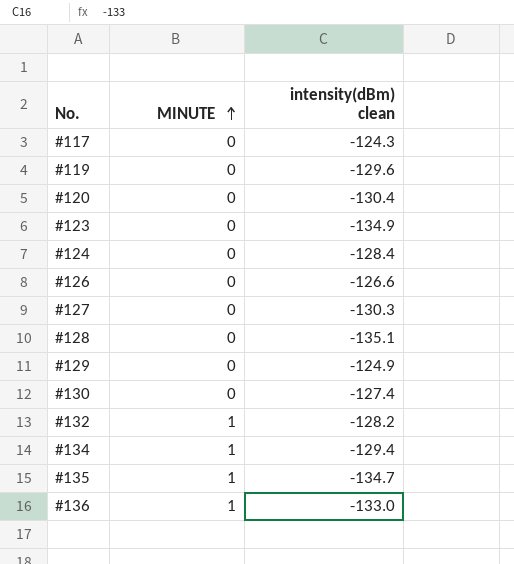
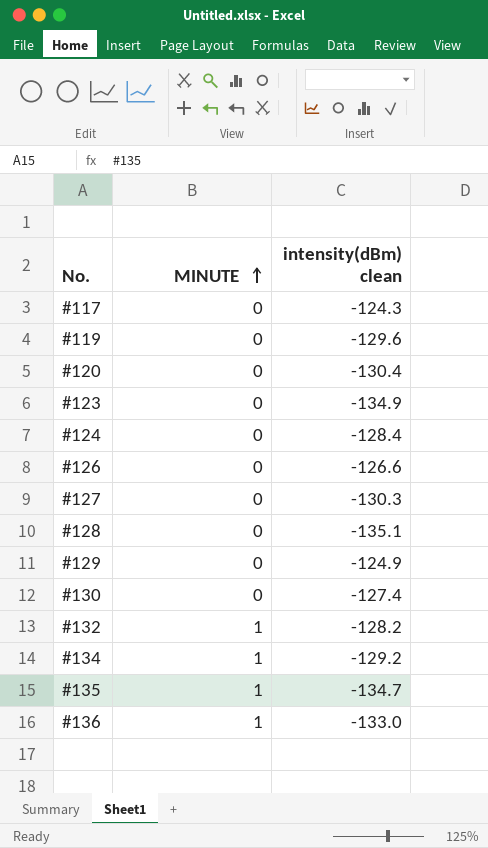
#134 | intensity(dBm) clean: -129.4 -> -129.2

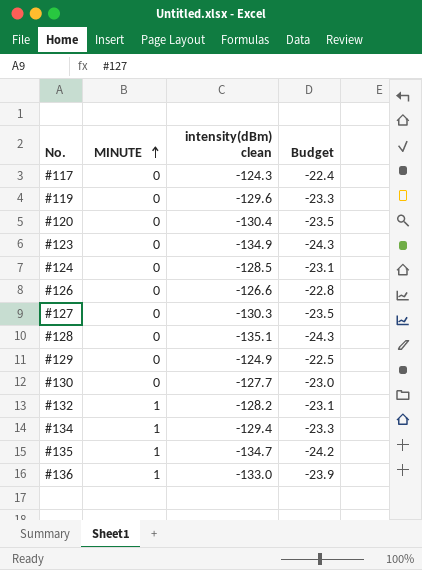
column Budget | formula: none -> [intensity(dBm) clean] * 0.18
#124 | intensity(dBm) clean: -128.4 -> -128.5
#130 | intensity(dBm) clean: -127.4 -> -127.7
#134 | intensity(dBm) clean: -129.2 -> -129.4

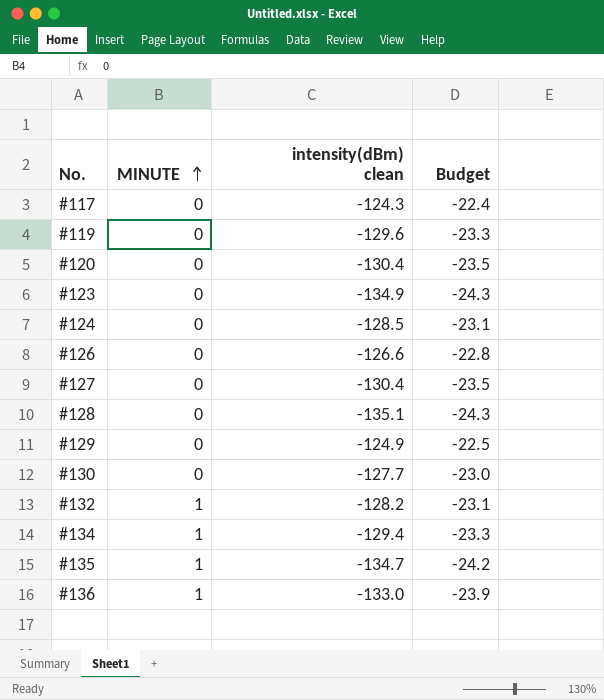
#127 | intensity(dBm) clean: -130.3 -> -130.4

